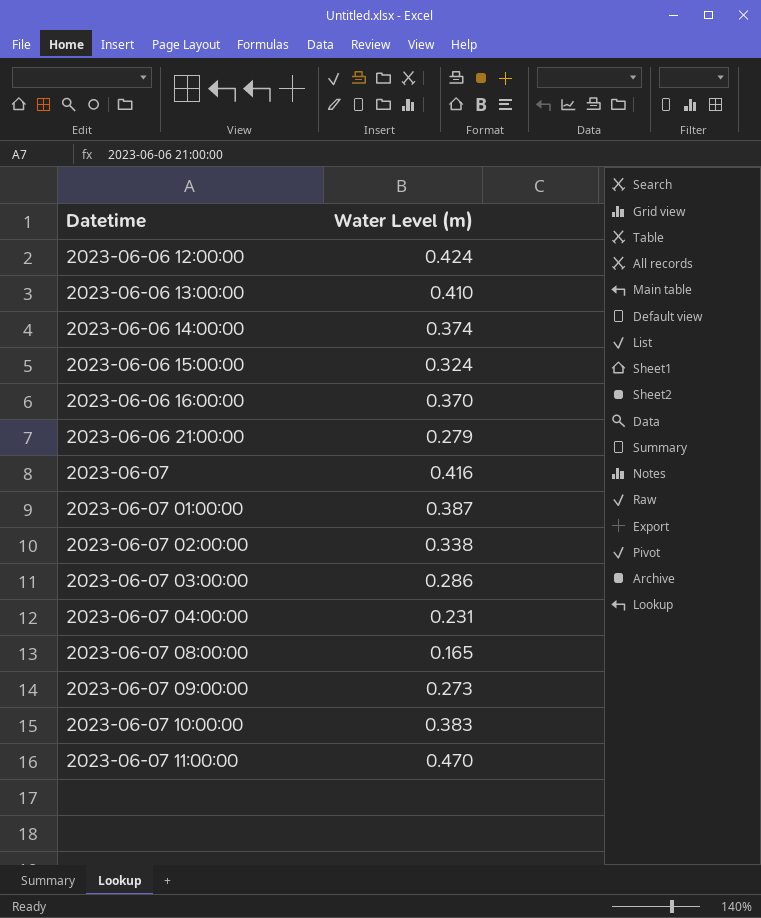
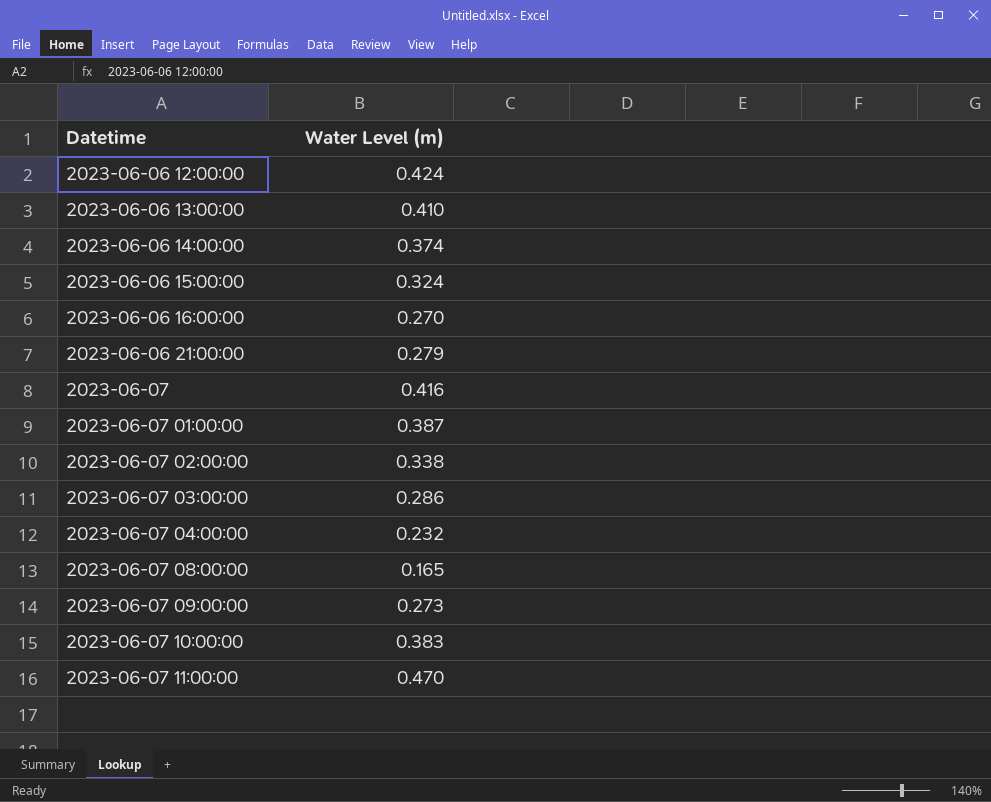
2023-06-06 16:00:00 | Water Level (m): 0.370 -> 0.270
2023-06-07 04:00:00 | Water Level (m): 0.231 -> 0.232

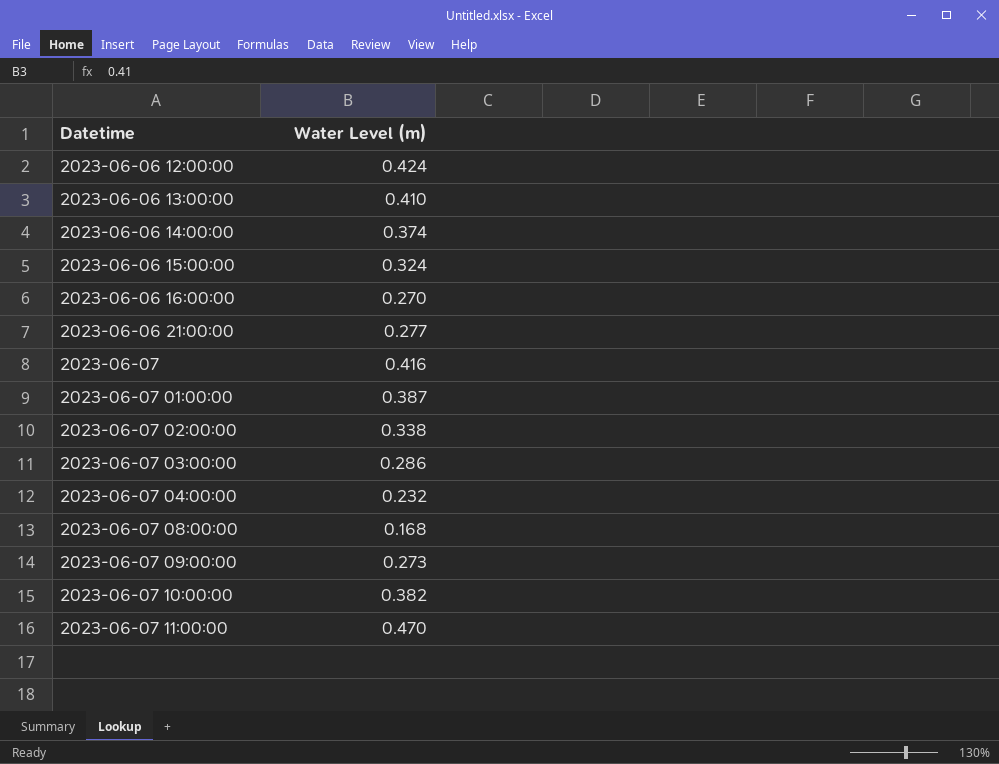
2023-06-06 21:00:00 | Water Level (m): 0.279 -> 0.277
2023-06-07 08:00:00 | Water Level (m): 0.165 -> 0.168
2023-06-07 10:00:00 | Water Level (m): 0.383 -> 0.382

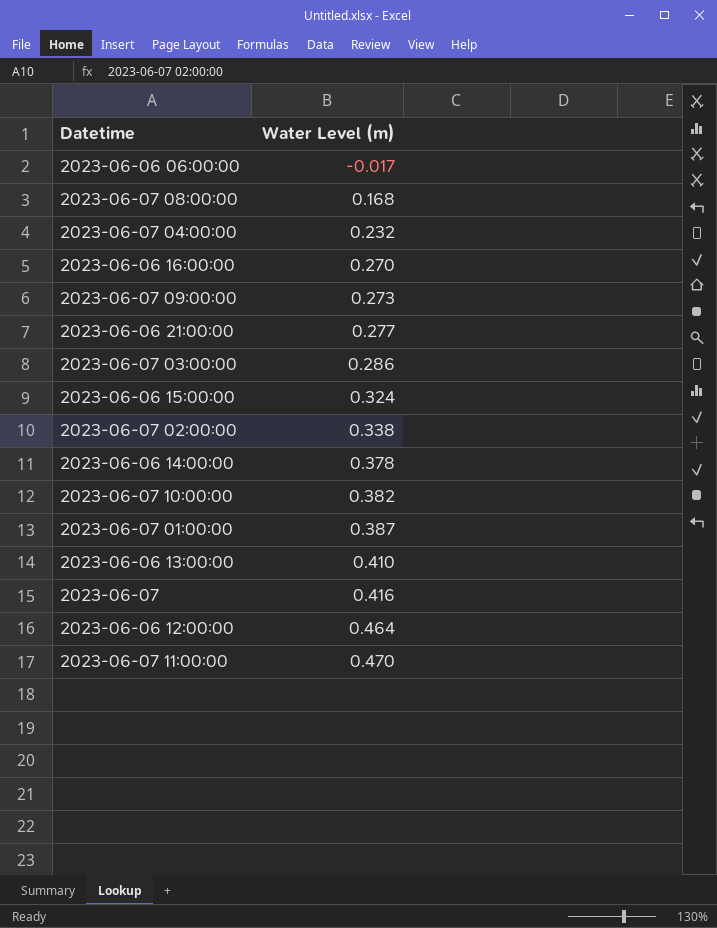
row order: Datetime ascending -> Water Level (m) ascending
row 2023-06-06 06:00:00: none -> -0.017
2023-06-06 14:00:00 | Water Level (m): 0.374 -> 0.378
2023-06-06 12:00:00 | Water Level (m): 0.424 -> 0.464

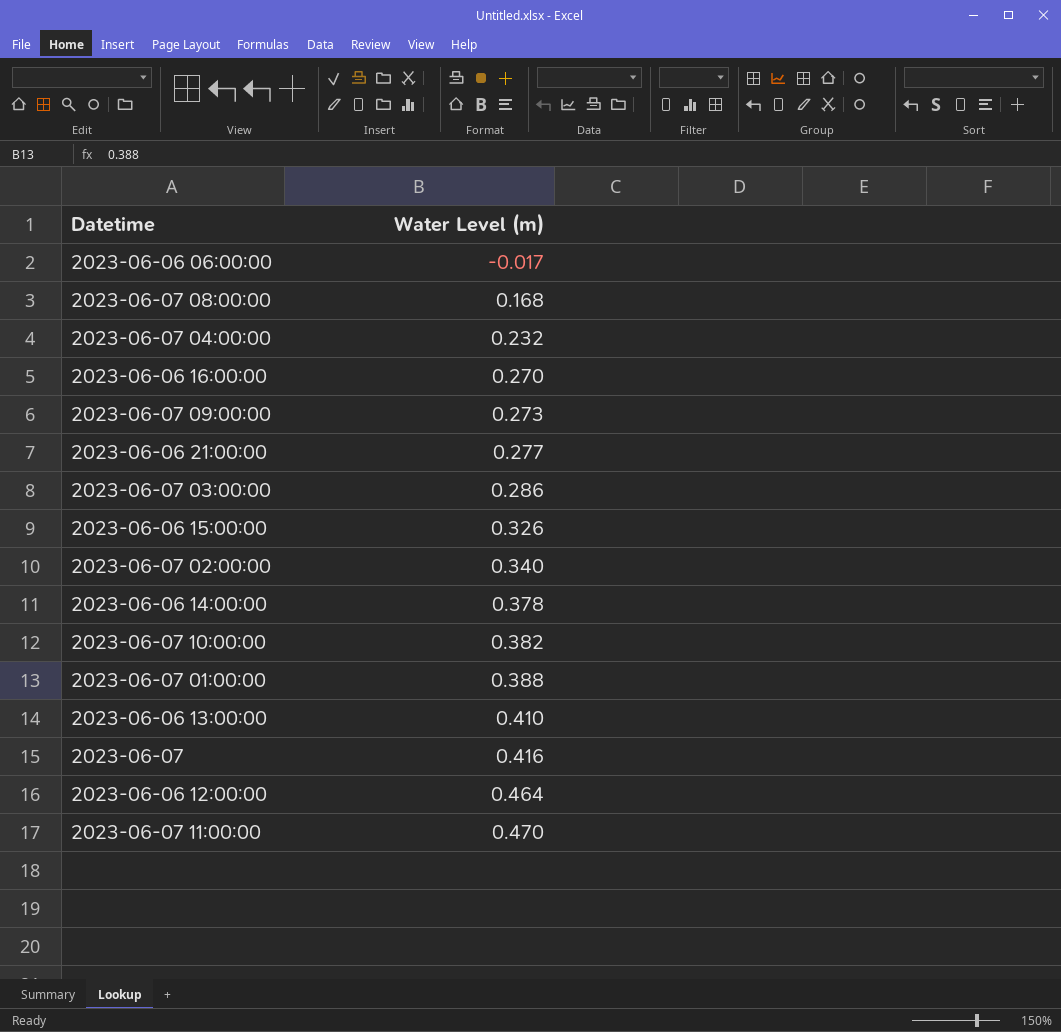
2023-06-06 15:00:00 | Water Level (m): 0.324 -> 0.326
2023-06-07 02:00:00 | Water Level (m): 0.338 -> 0.340
2023-06-07 01:00:00 | Water Level (m): 0.387 -> 0.388

